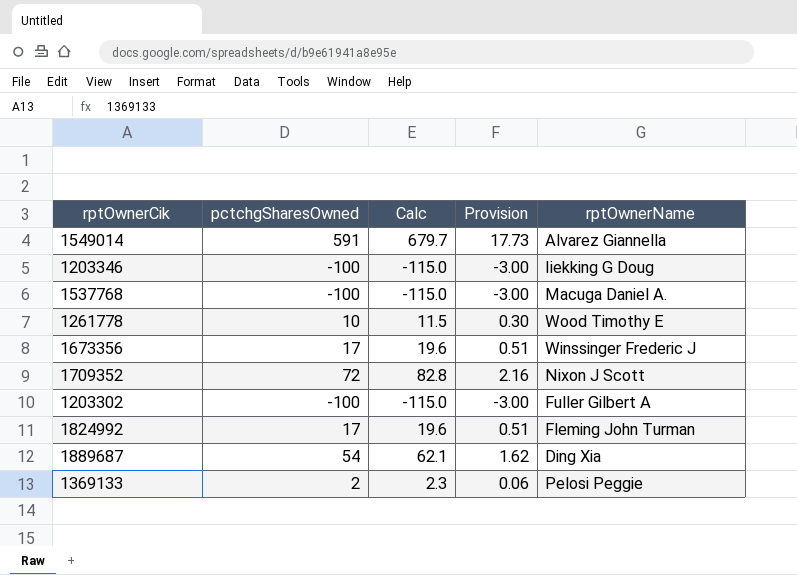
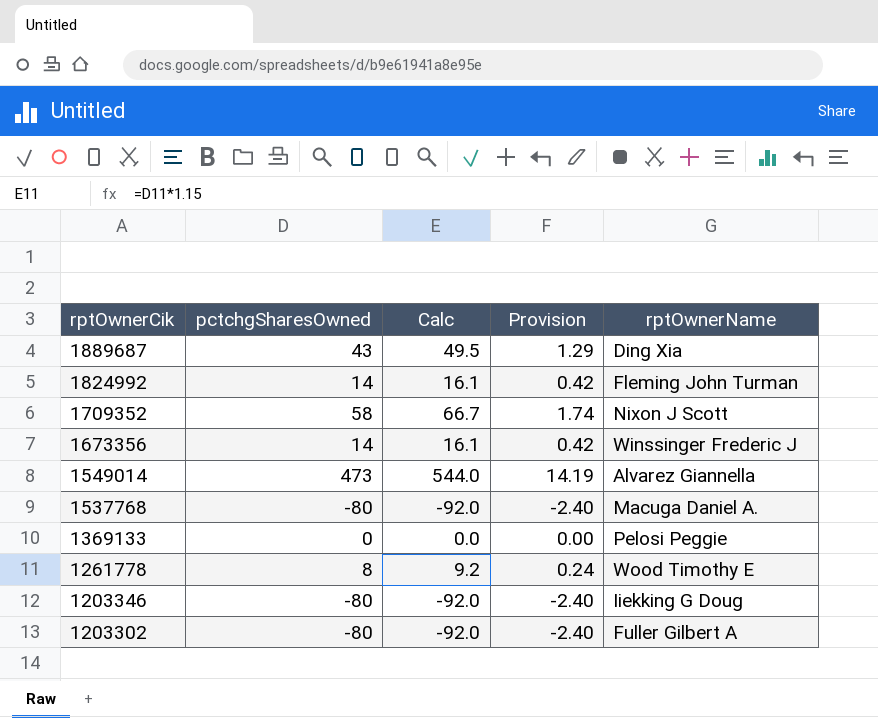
row order: none -> rptOwnerCik descending
1889687 | pctchgSharesOwned: 54 -> 43
1889687 | Calc: 62.1 -> 49.5
1889687 | Provision: 1.62 -> 1.29
1824992 | pctchgSharesOwned: 17 -> 14
1824992 | Calc: 19.6 -> 16.1
1824992 | Provision: 0.51 -> 0.42
1709352 | pctchgSharesOwned: 72 -> 58
1709352 | Calc: 82.8 -> 66.7
1709352 | Provision: 2.16 -> 1.74
1673356 | pctchgSharesOwned: 17 -> 14
1673356 | Calc: 19.6 -> 16.1
1673356 | Provision: 0.51 -> 0.42
1549014 | pctchgSharesOwned: 591 -> 473
1549014 | Calc: 679.7 -> 544.0
1549014 | Provision: 17.73 -> 14.19
1537768 | pctchgSharesOwned: -100 -> -80
1537768 | Calc: -115.0 -> -92.0
1537768 | Provision: -3.00 -> -2.40
1369133 | pctchgSharesOwned: 2 -> 0
1369133 | Calc: 2.3 -> 0.0
1369133 | Provision: 0.06 -> 0.00
1261778 | pctchgSharesOwned: 10 -> 8
1261778 | Calc: 11.5 -> 9.2
1261778 | Provision: 0.30 -> 0.24
1203346 | pctchgSharesOwned: -100 -> -80
1203346 | Calc: -115.0 -> -92.0
1203346 | Provision: -3.00 -> -2.40
1203302 | pctchgSharesOwned: -100 -> -80
1203302 | Calc: -115.0 -> -92.0
1203302 | Provision: -3.00 -> -2.40

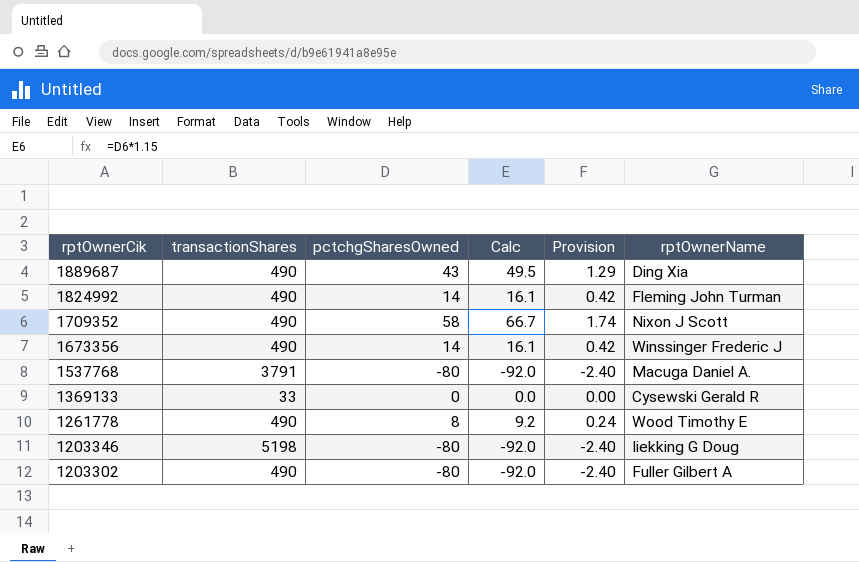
column transactionShares | position: none -> 2
row 1549014: 473 | 544.0 | 14.19 | Alvarez Giannella -> none
1369133 | rptOwnerName: Pelosi Peggie -> Cysewski Gerald R

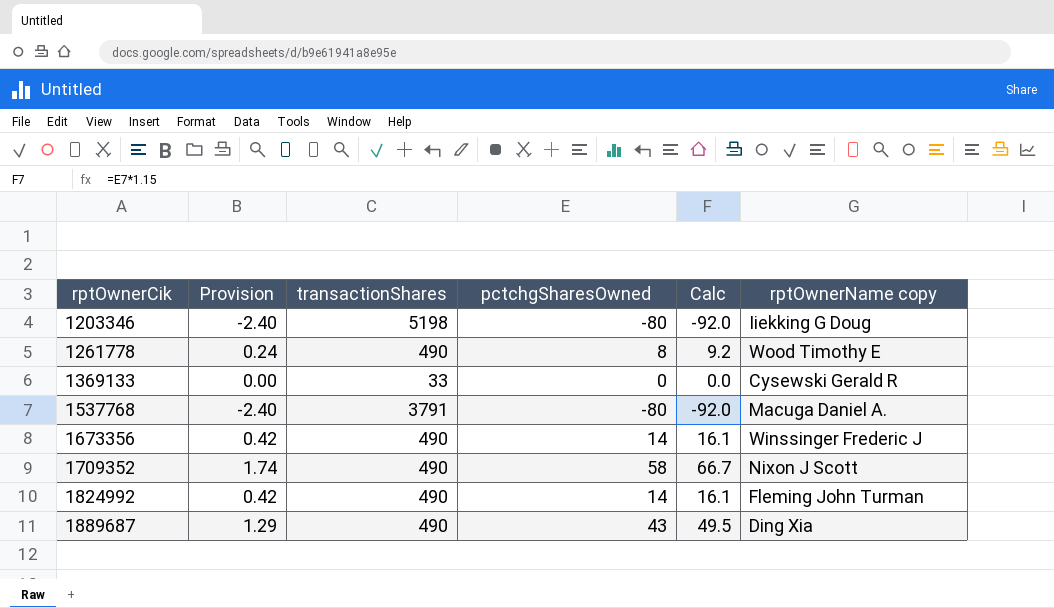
row order: rptOwnerCik descending -> rptOwnerCik ascending
column Provision | position: 5 -> 2
column name: rptOwnerName -> rptOwnerName copy
row 1203302: 490 | -80 | -92.0 | -2.40 | Fuller Gilbert A -> none

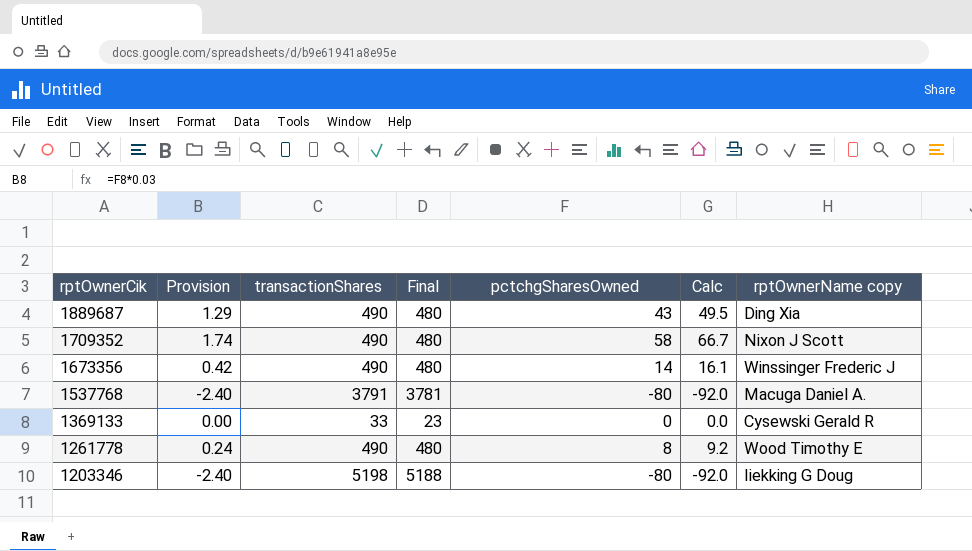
row order: rptOwnerCik ascending -> rptOwnerCik descending
column Final | formula: none -> [transactionShares] - 10
row 1824992: 0.42 | 490 | 14 | 16.1 | Fleming John Turman -> none

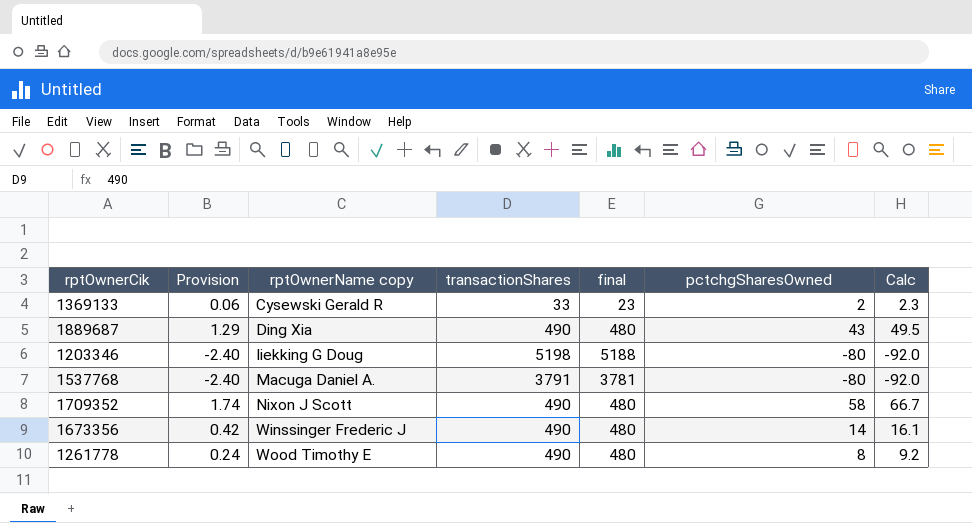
row order: rptOwnerCik descending -> rptOwnerName copy ascending
column rptOwnerName copy | position: 7 -> 3
column name: Final -> final
1369133 | Provision: 0.00 -> 0.06
1369133 | pctchgSharesOwned: 0 -> 2
1369133 | Calc: 0.0 -> 2.3

